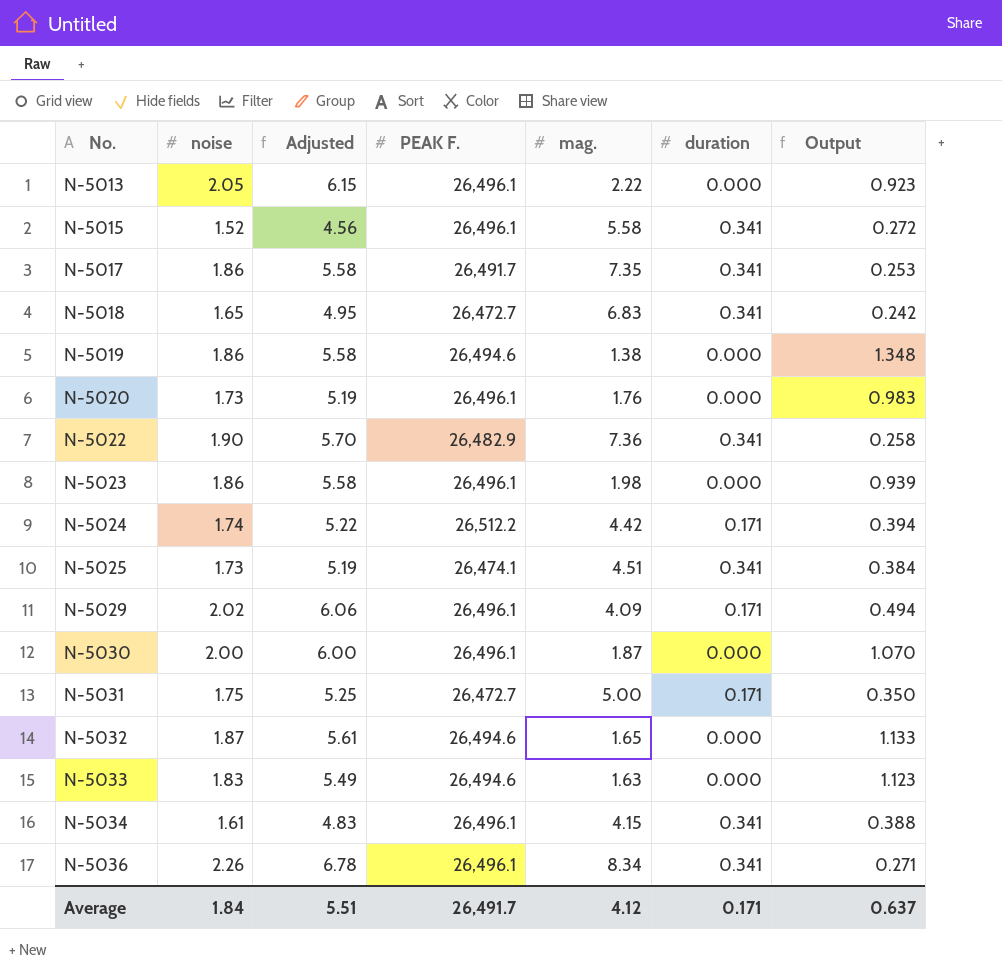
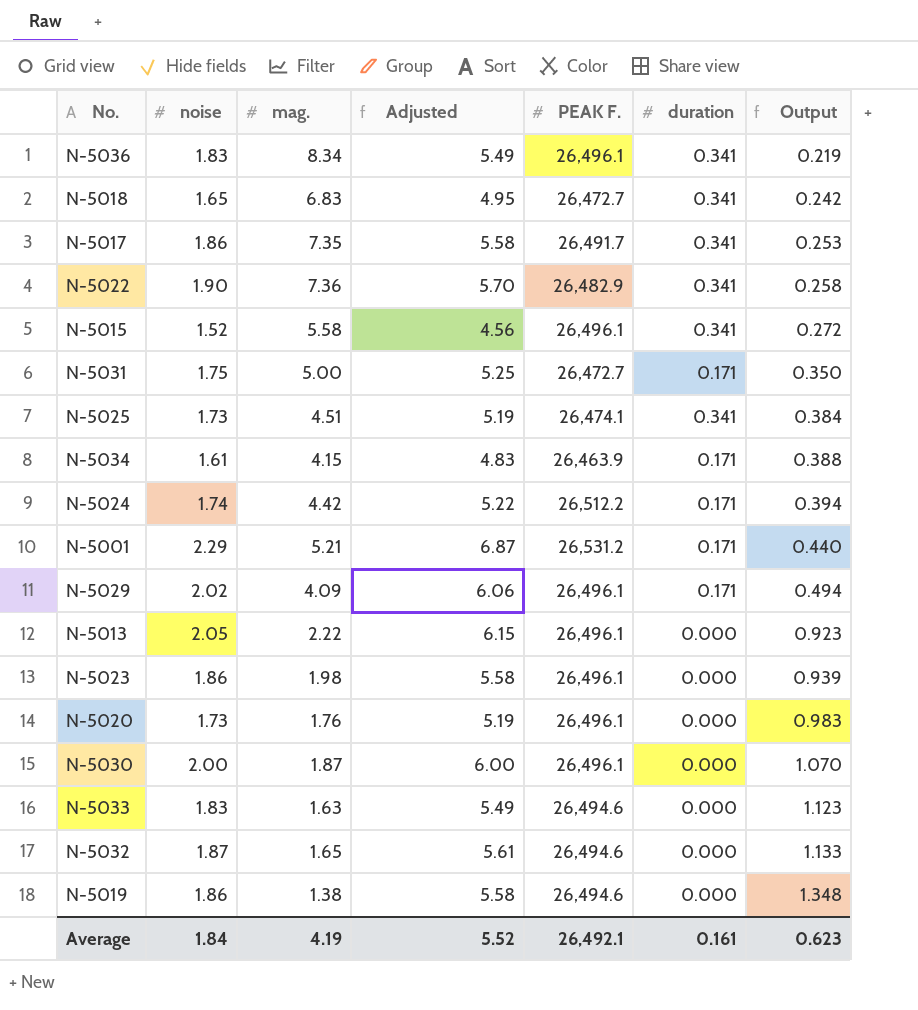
row order: No. ascending -> Output ascending
column mag. | position: 5 -> 3
N-5036 | noise: 2.26 -> 1.83
N-5036 | Adjusted: 6.78 -> 5.49
N-5036 | Output: 0.271 -> 0.219
N-5034 | PEAK F.: 26,496.1 -> 26,463.9
N-5034 | duration: 0.341 -> 0.171
row N-5001: none -> 2.29 | 5.21 | 6.87 | 26,531.2 | 0.171 | 0.440
Average | mag.: 4.12 -> 4.19
Average | Adjusted: 5.51 -> 5.52
Average | PEAK F.: 26,491.7 -> 26,492.1
Average | duration: 0.171 -> 0.161
Average | Output: 0.637 -> 0.623

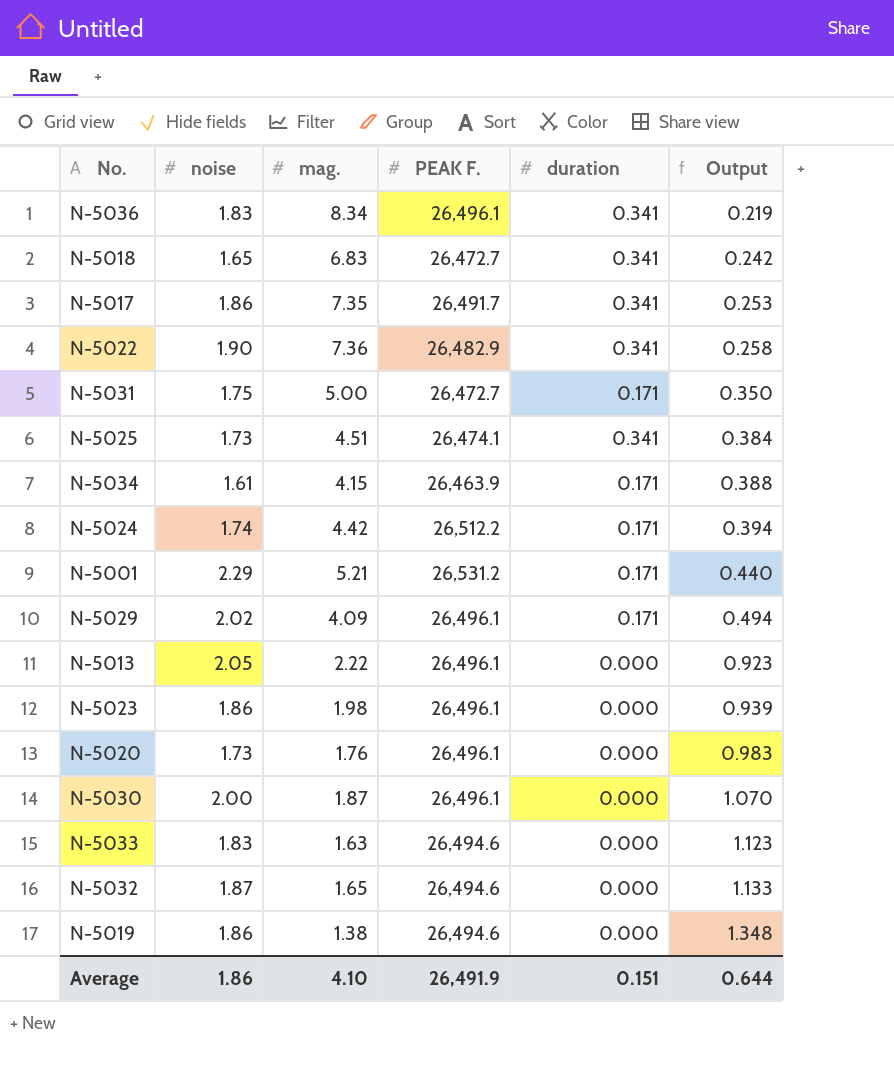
column Adjusted | formula: [noise] * 3 -> none
row N-5015: 1.52 | 5.58 | 4.56 | 26,496.1 | 0.341 | 0.272 -> none
Average | noise: 1.84 -> 1.86
Average | mag.: 4.19 -> 4.10
Average | PEAK F.: 26,492.1 -> 26,491.9
Average | duration: 0.161 -> 0.151
Average | Output: 0.623 -> 0.644

